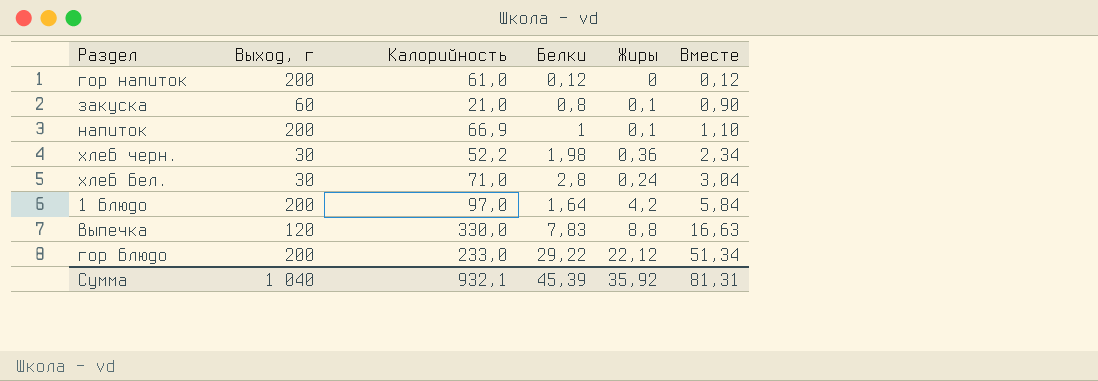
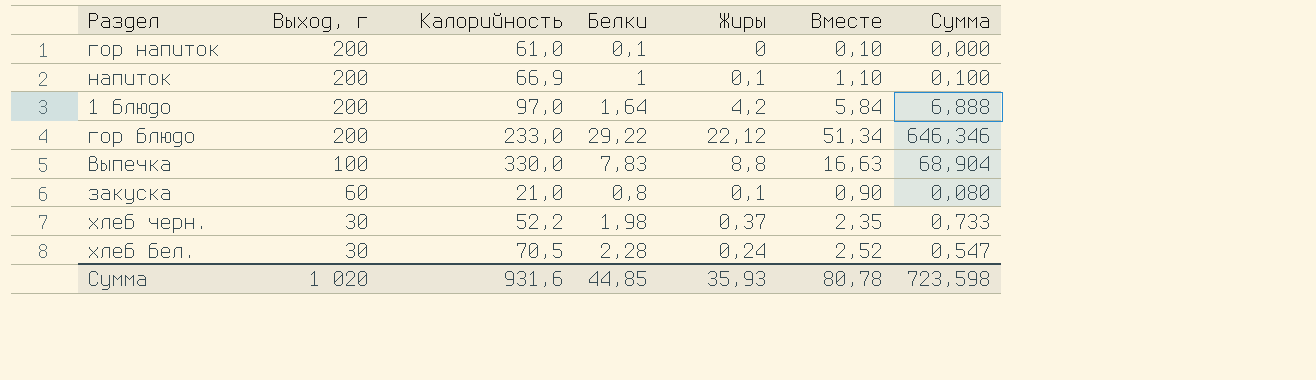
row order: Вместе ascending -> Выход, г descending
column Сумма | formula: none -> [Белки] * [Жиры]
гор напиток | Белки: 0,12 -> 0,1
гор напиток | Вместе: 0,12 -> 0,10
выпечка | Выход, г: 120 -> 100
хлеб черн. | Жиры: 0,36 -> 0,37
хлеб черн. | Вместе: 2,34 -> 2,35
хлеб бел. | Калорийность: 71,0 -> 70,5
хлеб бел. | Белки: 2,8 -> 2,28
хлеб бел. | Вместе: 3,04 -> 2,52
Сумма | Выход, г: 1 040 -> 1 020
Сумма | Калорийность: 932,1 -> 931,6
Сумма | Белки: 45,39 -> 44,85
Сумма | Жиры: 35,92 -> 35,93
Сумма | Вместе: 81,31 -> 80,78

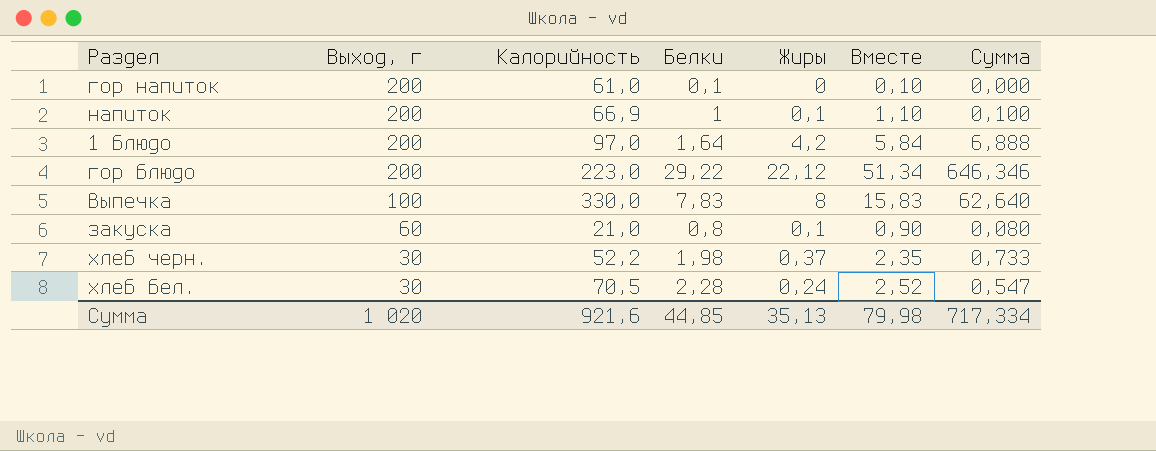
гор блюдо | Калорийность: 233,0 -> 223,0
выпечка | Жиры: 8,8 -> 8
выпечка | Вместе: 16,63 -> 15,83
выпечка | Сумма: 68,904 -> 62,640
Сумма | Калорийность: 931,6 -> 921,6
Сумма | Жиры: 35,93 -> 35,13
Сумма | Вместе: 80,78 -> 79,98
Сумма | Сумма: 723,598 -> 717,334

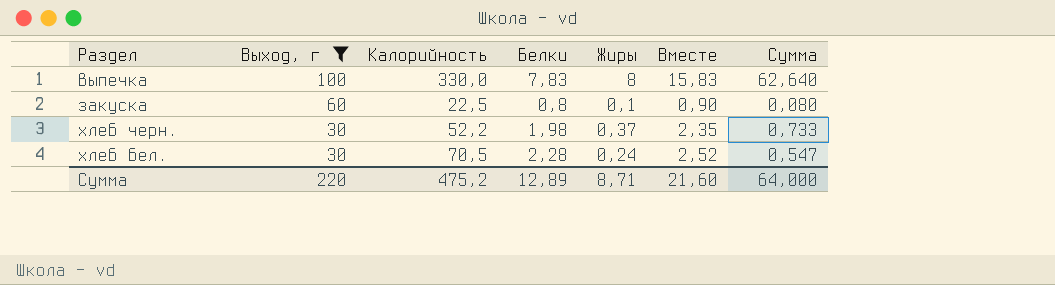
filter: none -> Выход, г != 200
закуска | Калорийность: 21,0 -> 22,5
Сумма | Выход, г: 1 020 -> 220
Сумма | Калорийность: 921,6 -> 475,2
Сумма | Белки: 44,85 -> 12,89
Сумма | Жиры: 35,13 -> 8,71
Сумма | Вместе: 79,98 -> 21,60
Сумма | Сумма: 717,334 -> 64,000

